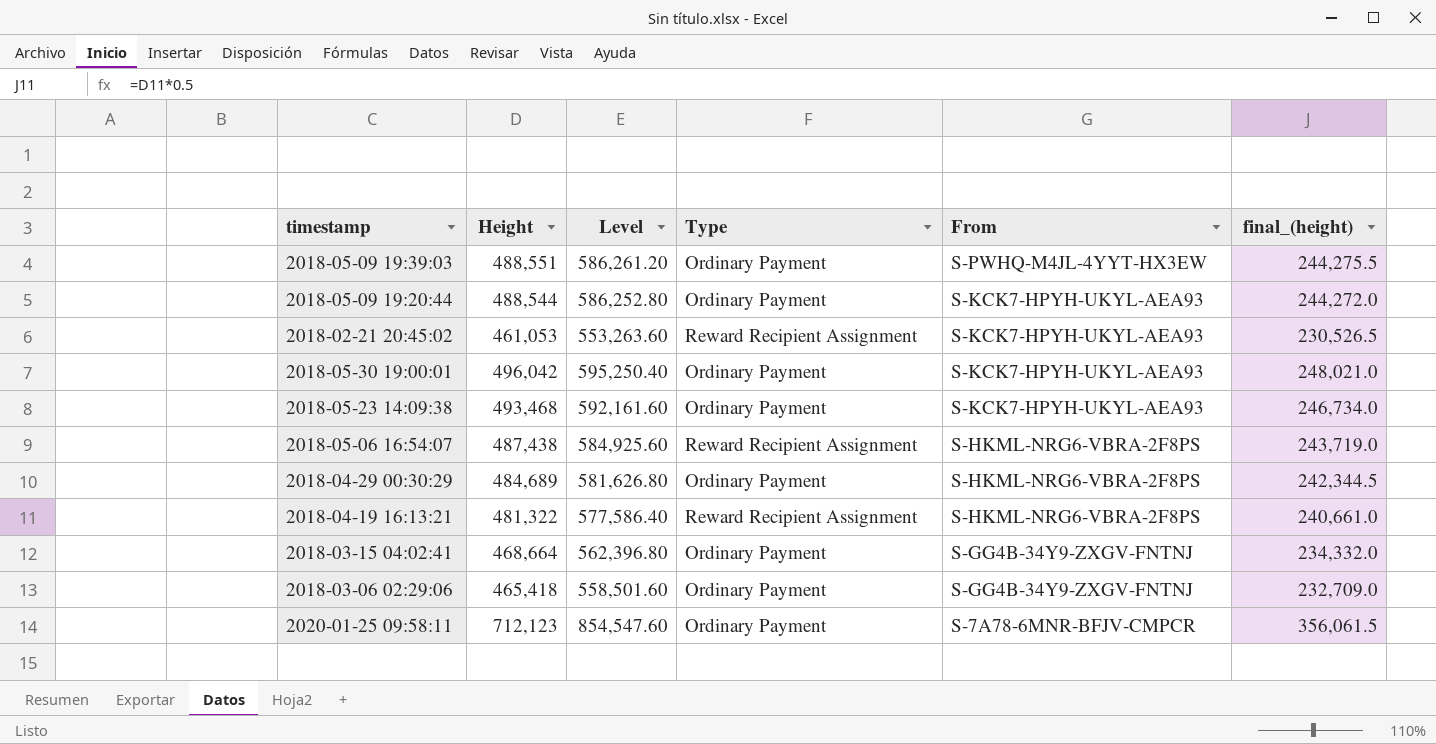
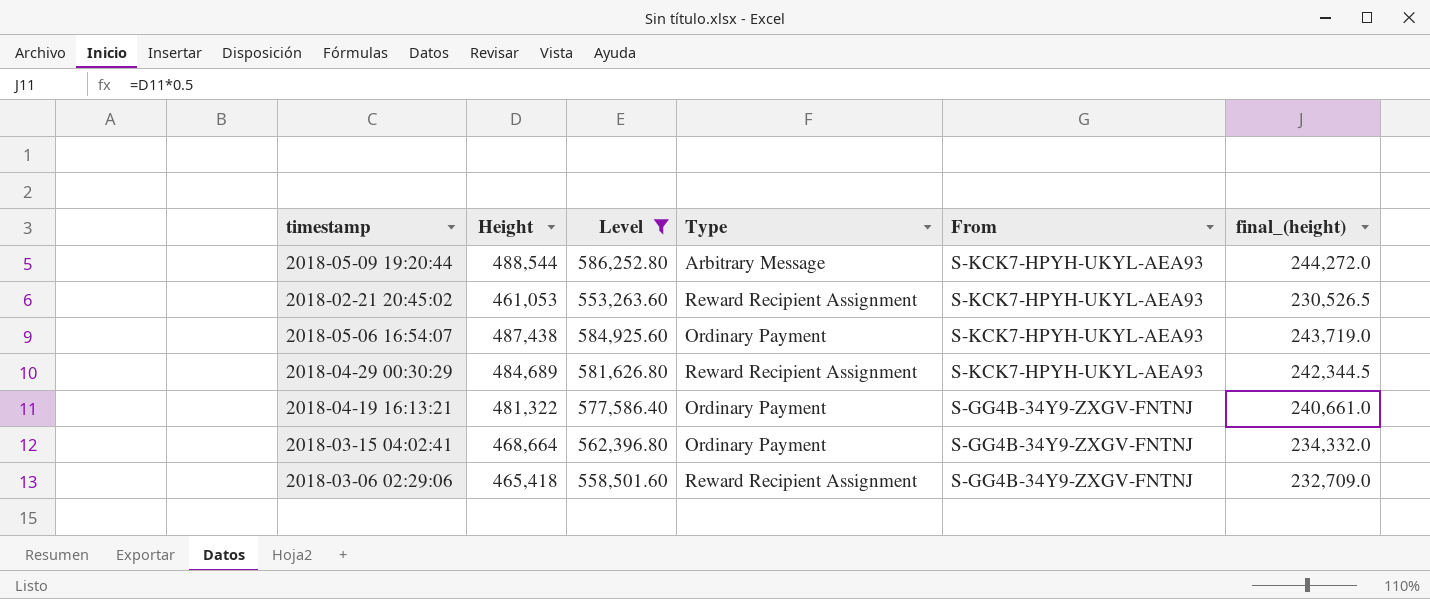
filter: none -> Level <= 586,252.80
2018-05-09 19:20:44 | Type: Ordinary Payment -> Arbitrary Message
2018-05-06 16:54:07 | Type: Reward Recipient Assignment -> Ordinary Payment
2018-05-06 16:54:07 | From: S-HKML-NRG6-VBRA-2F8PS -> S-KCK7-HPYH-UKYL-AEA93
2018-04-29 00:30:29 | Type: Ordinary Payment -> Reward Recipient Assignment
2018-04-29 00:30:29 | From: S-HKML-NRG6-VBRA-2F8PS -> S-KCK7-HPYH-UKYL-AEA93
2018-04-19 16:13:21 | Type: Reward Recipient Assignment -> Ordinary Payment
2018-04-19 16:13:21 | From: S-HKML-NRG6-VBRA-2F8PS -> S-GG4B-34Y9-ZXGV-FNTNJ
2018-03-06 02:29:06 | Type: Ordinary Payment -> Reward Recipient Assignment

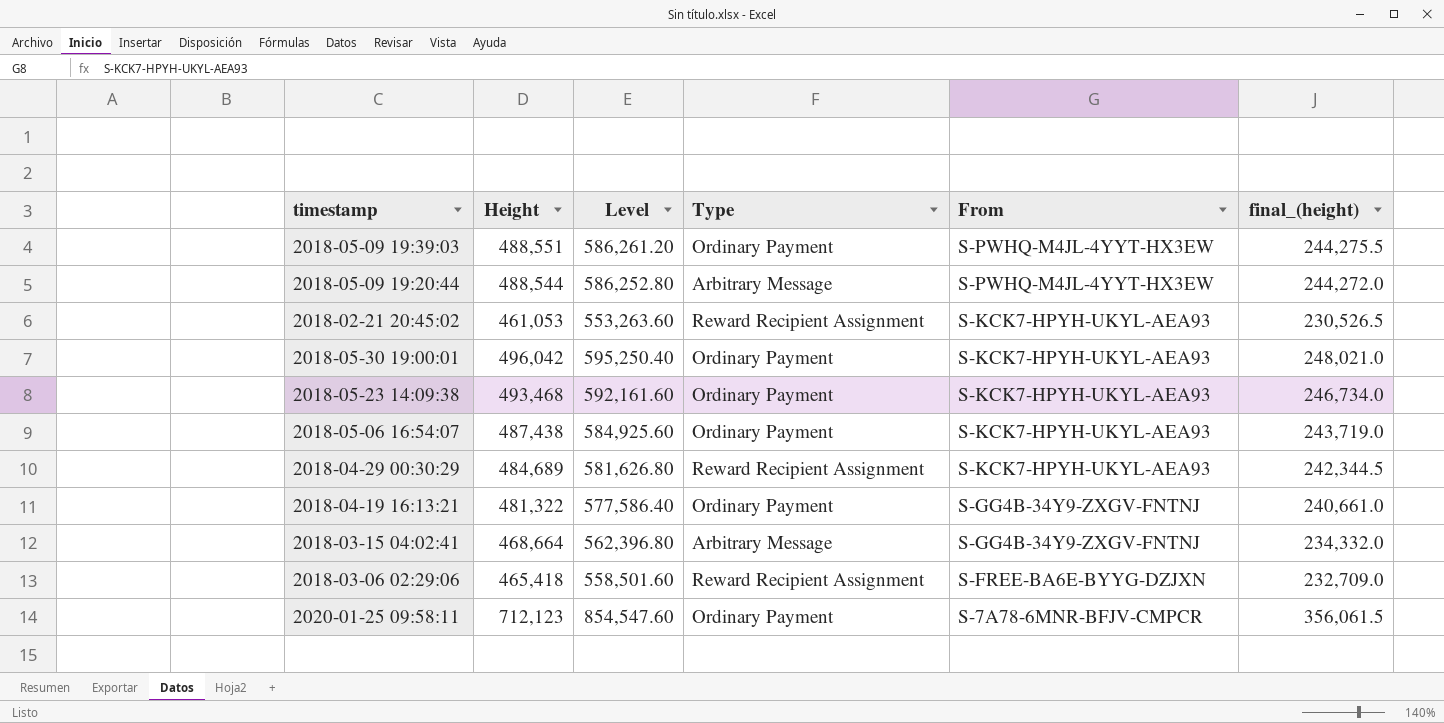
filter: Level <= 586,252.80 -> none
2018-05-09 19:20:44 | From: S-KCK7-HPYH-UKYL-AEA93 -> S-PWHQ-M4JL-4YYT-HX3EW
2018-03-15 04:02:41 | Type: Ordinary Payment -> Arbitrary Message
2018-03-06 02:29:06 | From: S-GG4B-34Y9-ZXGV-FNTNJ -> S-FREE-BA6E-BYYG-DZJXN

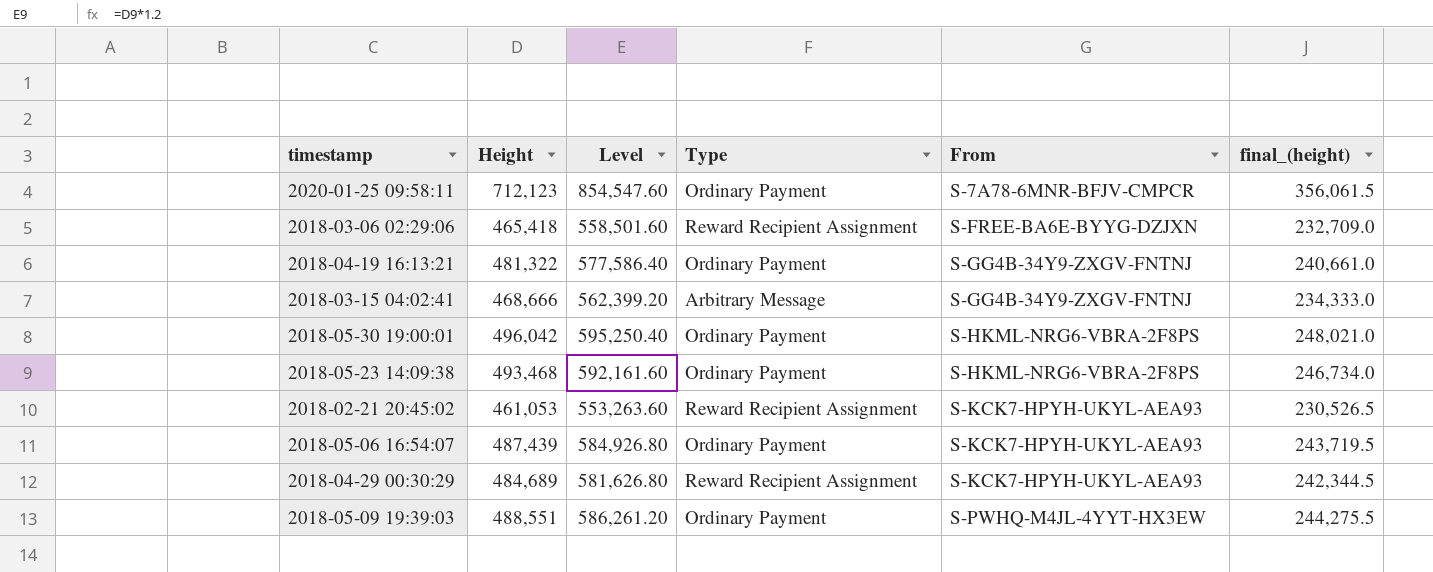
row order: From descending -> From ascending
row 2018-05-09 19:20:44: 488,544 | 586,252.80 | Arbitrary Message | S-PWHQ-M4JL-4YYT-HX3EW | 244,272.0 -> none
2018-03-15 04:02:41 | Height: 468,664 -> 468,666
2018-03-15 04:02:41 | Level: 562,396.80 -> 562,399.20
2018-03-15 04:02:41 | final_(height): 234,332.0 -> 234,333.0
2018-05-30 19:00:01 | From: S-KCK7-HPYH-UKYL-AEA93 -> S-HKML-NRG6-VBRA-2F8PS
2018-05-23 14:09:38 | From: S-KCK7-HPYH-UKYL-AEA93 -> S-HKML-NRG6-VBRA-2F8PS
2018-05-06 16:54:07 | Height: 487,438 -> 487,439
2018-05-06 16:54:07 | Level: 584,925.60 -> 584,926.80
2018-05-06 16:54:07 | final_(height): 243,719.0 -> 243,719.5

